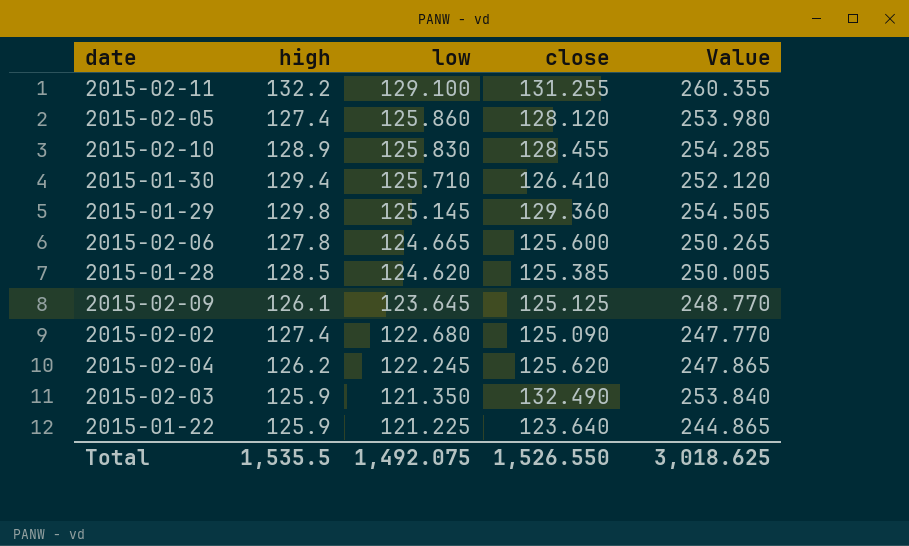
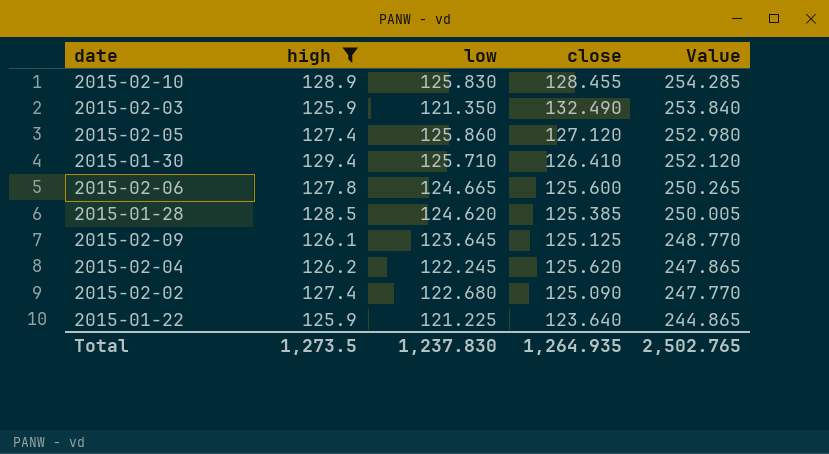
filter: none -> high <= 129.4
row order: low descending -> Value descending
2015-02-05 | close: 128.120 -> 127.120
2015-02-05 | Value: 253.980 -> 252.980
Total | high: 1,535.5 -> 1,273.5
Total | low: 1,492.075 -> 1,237.830
Total | close: 1,526.550 -> 1,264.935
Total | Value: 3,018.625 -> 2,502.765

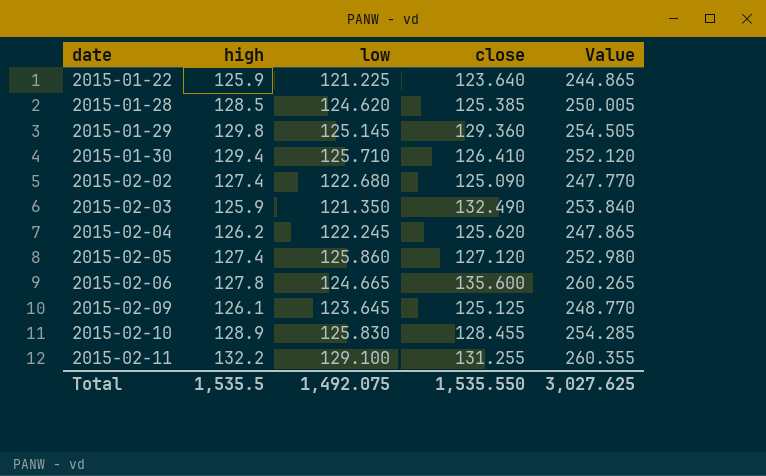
filter: high <= 129.4 -> none
row order: Value descending -> date ascending
2015-02-06 | close: 125.600 -> 135.600
2015-02-06 | Value: 250.265 -> 260.265
Total | high: 1,273.5 -> 1,535.5
Total | low: 1,237.830 -> 1,492.075
Total | close: 1,264.935 -> 1,535.550
Total | Value: 2,502.765 -> 3,027.625

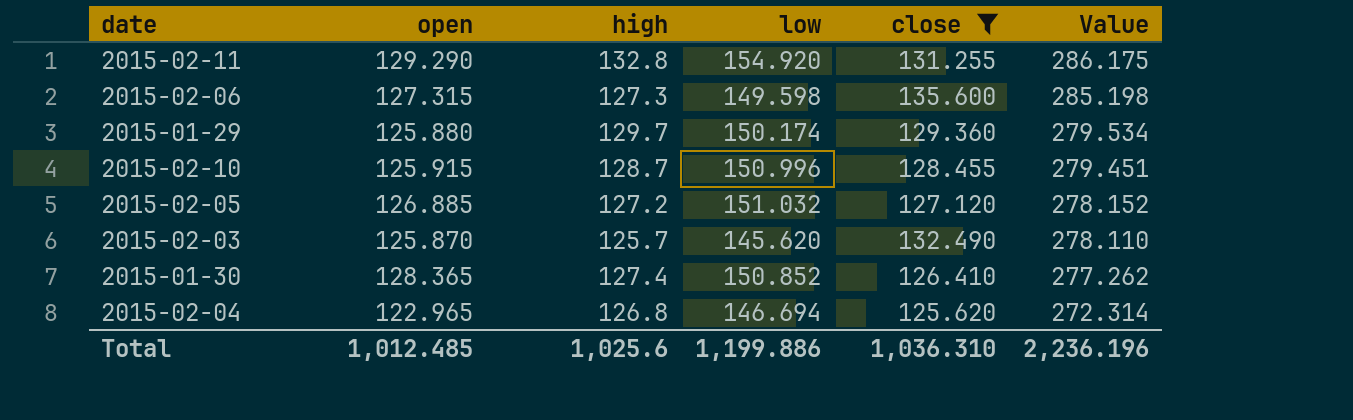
filter: none -> close >= 125.620
row order: date ascending -> Value descending
column open | position: none -> 2
2015-02-11 | high: 132.2 -> 132.8
2015-02-11 | low: 129.100 -> 154.920
2015-02-11 | Value: 260.355 -> 286.175
2015-02-06 | high: 127.8 -> 127.3
2015-02-06 | low: 124.665 -> 149.598
2015-02-06 | Value: 260.265 -> 285.198
2015-01-29 | high: 129.8 -> 129.7
2015-01-29 | low: 125.145 -> 150.174
2015-01-29 | Value: 254.505 -> 279.534
2015-02-10 | high: 128.9 -> 128.7
2015-02-10 | low: 125.830 -> 150.996
2015-02-10 | Value: 254.285 -> 279.451
2015-02-05 | high: 127.4 -> 127.2
2015-02-05 | low: 125.860 -> 151.032
2015-02-05 | Value: 252.980 -> 278.152
2015-02-03 | high: 125.9 -> 125.7
2015-02-03 | low: 121.350 -> 145.620
2015-02-03 | Value: 253.840 -> 278.110
2015-01-30 | high: 129.4 -> 127.4
2015-01-30 | low: 125.710 -> 150.852
2015-01-30 | Value: 252.120 -> 277.262
2015-02-04 | high: 126.2 -> 126.8
2015-02-04 | low: 122.245 -> 146.694
2015-02-04 | Value: 247.865 -> 272.314
Total | high: 1,535.5 -> 1,025.6
Total | low: 1,492.075 -> 1,199.886
Total | close: 1,535.550 -> 1,036.310
Total | Value: 3,027.625 -> 2,236.196

